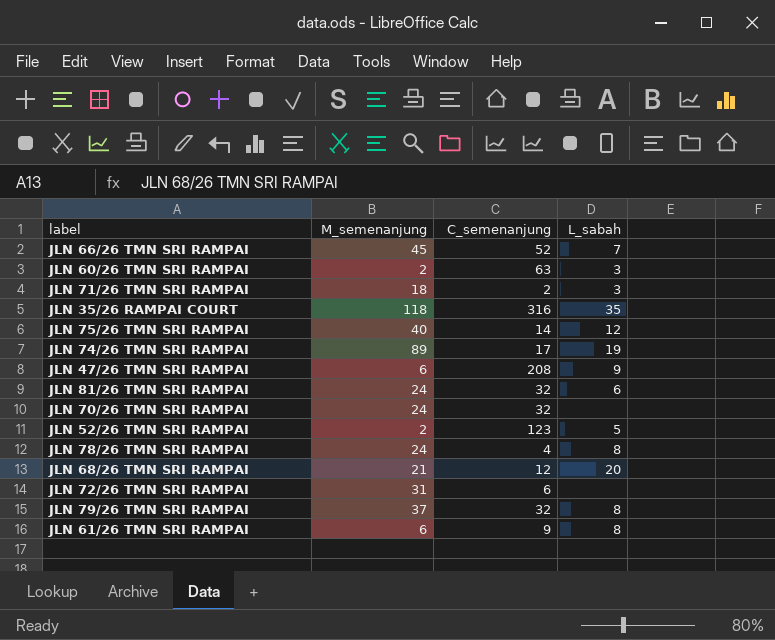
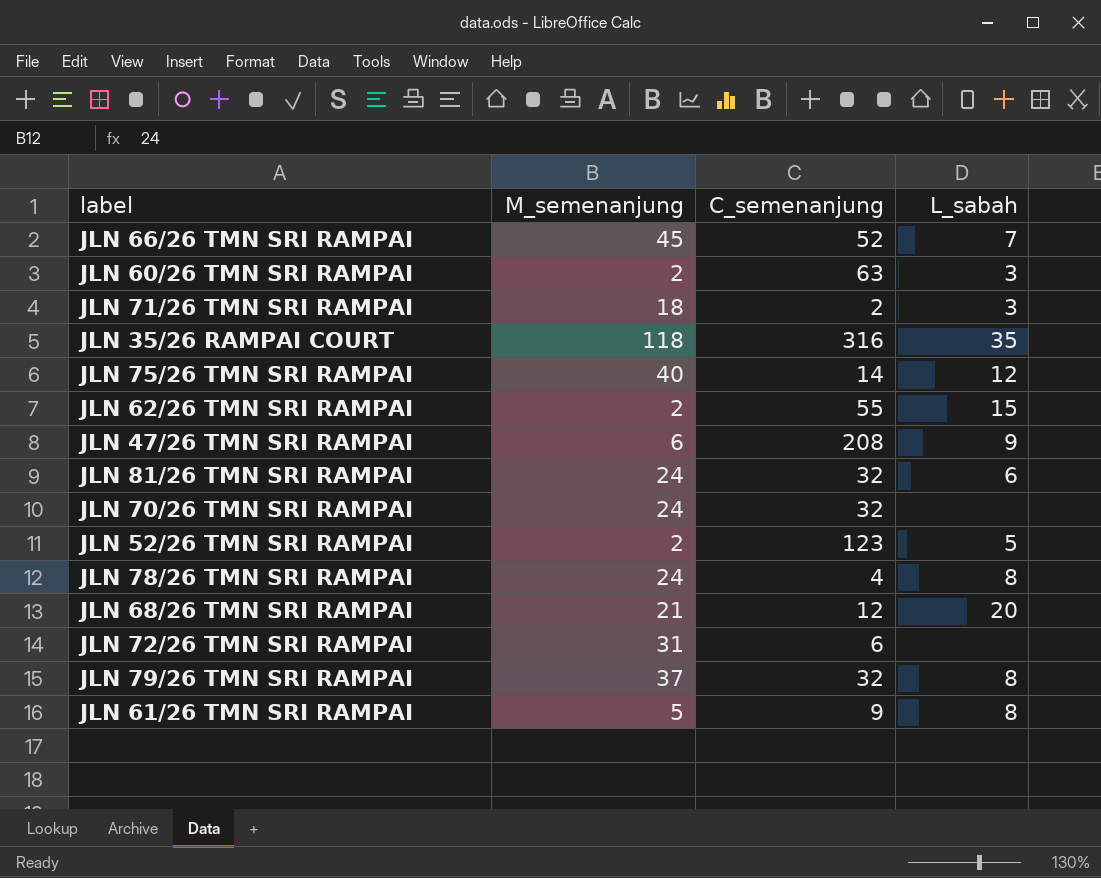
row JLN 74/26 TMN SRI RAMPAI: 89 | 17 | 19 -> none
row JLN 62/26 TMN SRI RAMPAI: none -> 2 | 55 | 15
JLN 61/26 TMN SRI RAMPAI | M_semenanjung: 6 -> 5

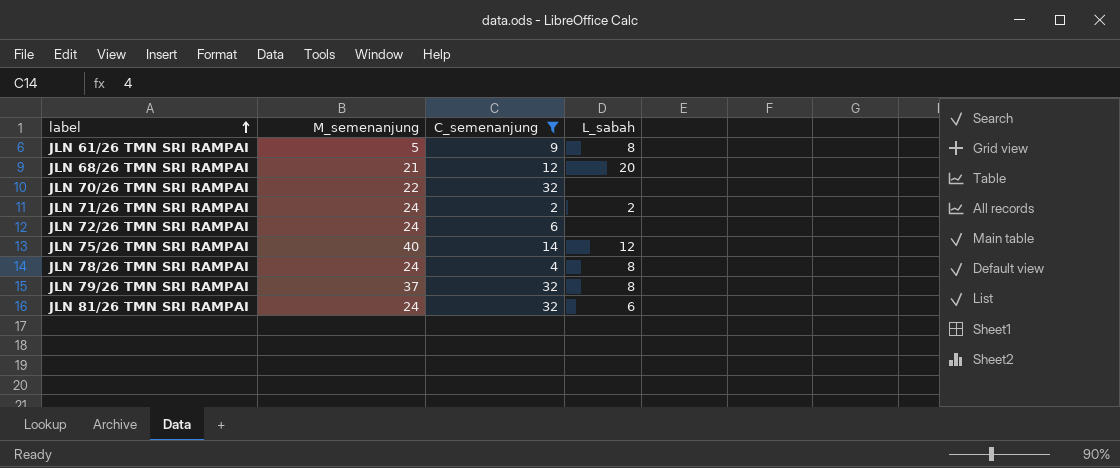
filter: none -> C_semenanjung <= 32
row order: none -> label ascending
JLN 70/26 TMN SRI RAMPAI | M_semenanjung: 24 -> 22
JLN 71/26 TMN SRI RAMPAI | M_semenanjung: 18 -> 24
JLN 71/26 TMN SRI RAMPAI | L_sabah: 3 -> 2
JLN 72/26 TMN SRI RAMPAI | M_semenanjung: 31 -> 24

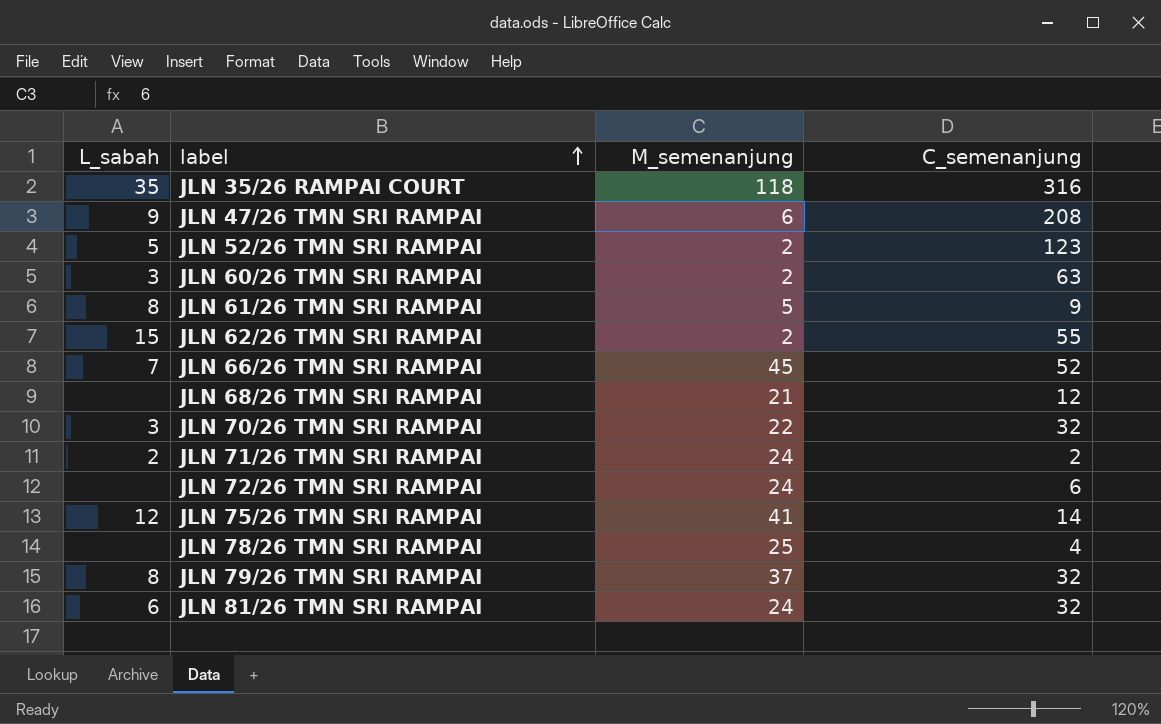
filter: C_semenanjung <= 32 -> none
column L_sabah | position: 4 -> 1
JLN 68/26 TMN SRI RAMPAI | L_sabah: 20 -> none
JLN 70/26 TMN SRI RAMPAI | L_sabah: none -> 3
JLN 75/26 TMN SRI RAMPAI | M_semenanjung: 40 -> 41
JLN 78/26 TMN SRI RAMPAI | L_sabah: 8 -> none
JLN 78/26 TMN SRI RAMPAI | M_semenanjung: 24 -> 25

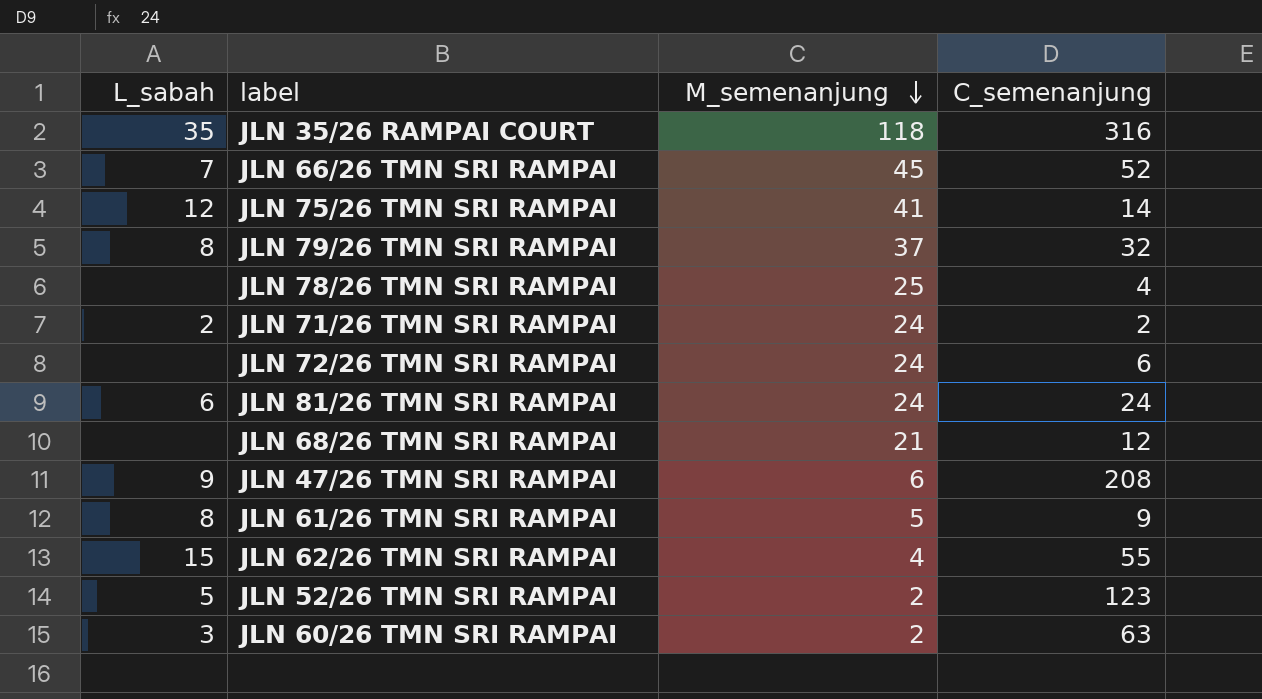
row order: label ascending -> M_semenanjung descending
row JLN 70/26 TMN SRI RAMPAI: 3 | 22 | 32 -> none
JLN 81/26 TMN SRI RAMPAI | C_semenanjung: 32 -> 24
JLN 62/26 TMN SRI RAMPAI | M_semenanjung: 2 -> 4

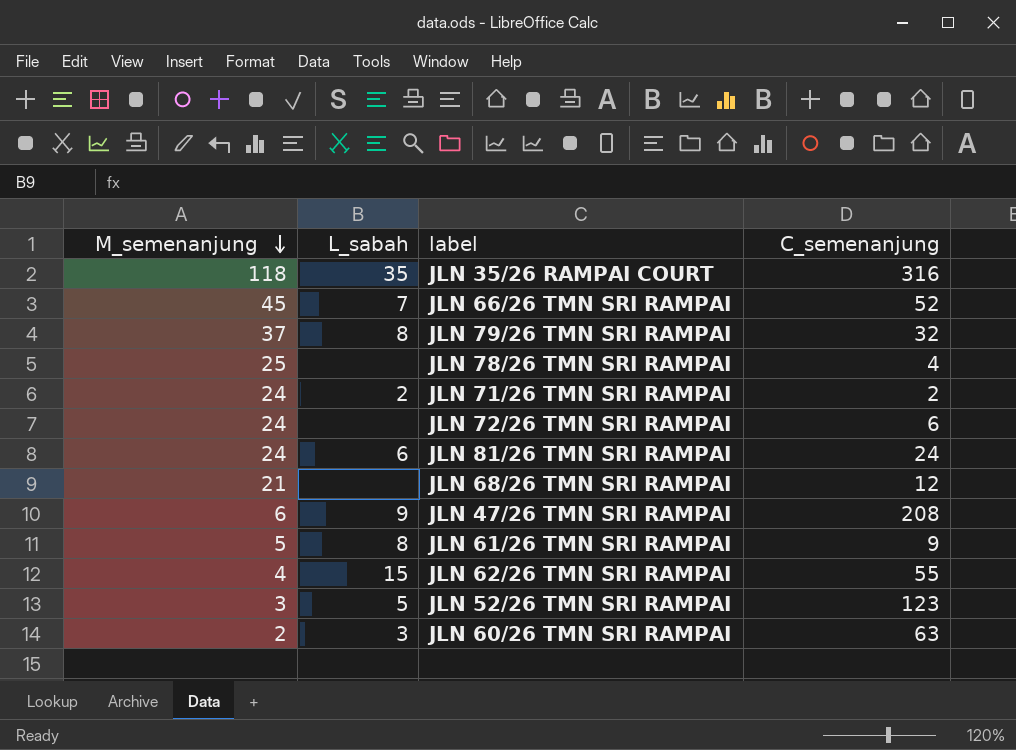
column M_semenanjung | position: 3 -> 1
row JLN 75/26 TMN SRI RAMPAI: 12 | 41 | 14 -> none
JLN 52/26 TMN SRI RAMPAI | M_semenanjung: 2 -> 3

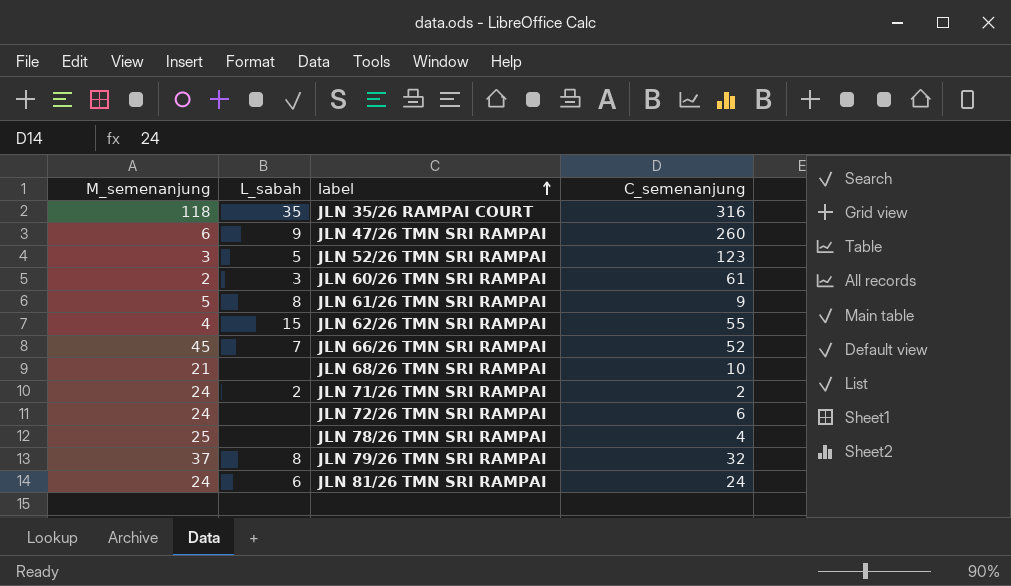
row order: M_semenanjung descending -> label ascending
JLN 47/26 TMN SRI RAMPAI | C_semenanjung: 208 -> 260
JLN 60/26 TMN SRI RAMPAI | C_semenanjung: 63 -> 61
JLN 68/26 TMN SRI RAMPAI | C_semenanjung: 12 -> 10

